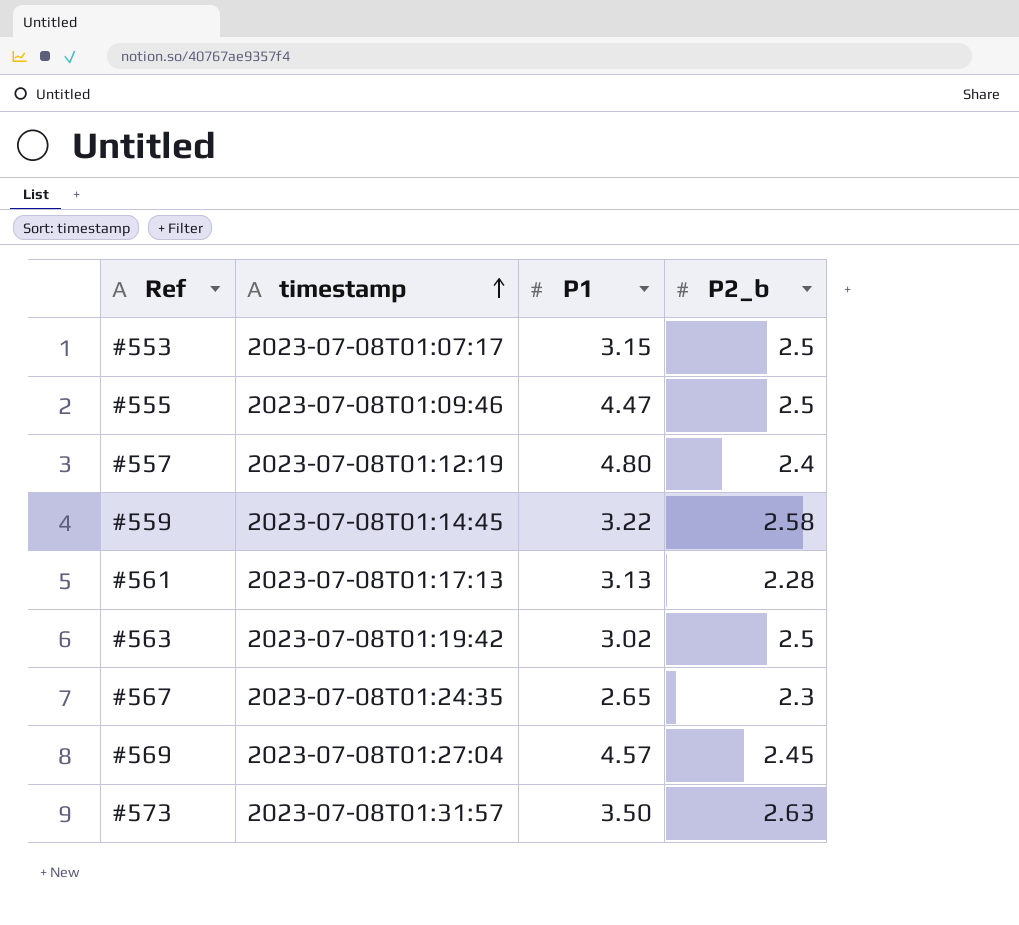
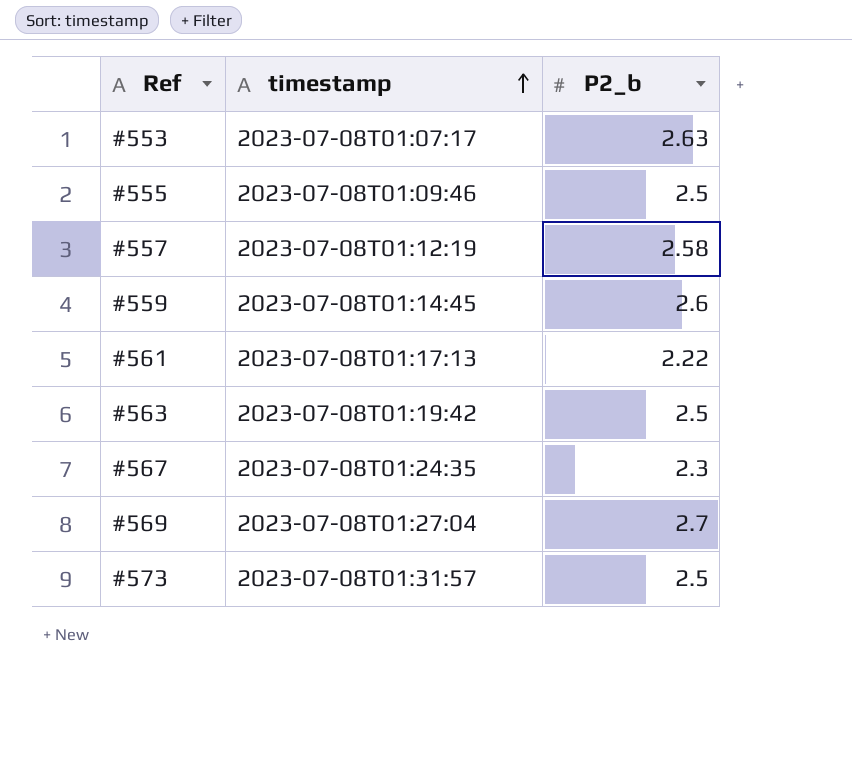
column P1 | position: 3 -> none
#553 | P2_b: 2.5 -> 2.63
#557 | P2_b: 2.4 -> 2.58
#559 | P2_b: 2.58 -> 2.6
#561 | P2_b: 2.28 -> 2.22
#569 | P2_b: 2.45 -> 2.7
#573 | P2_b: 2.63 -> 2.5

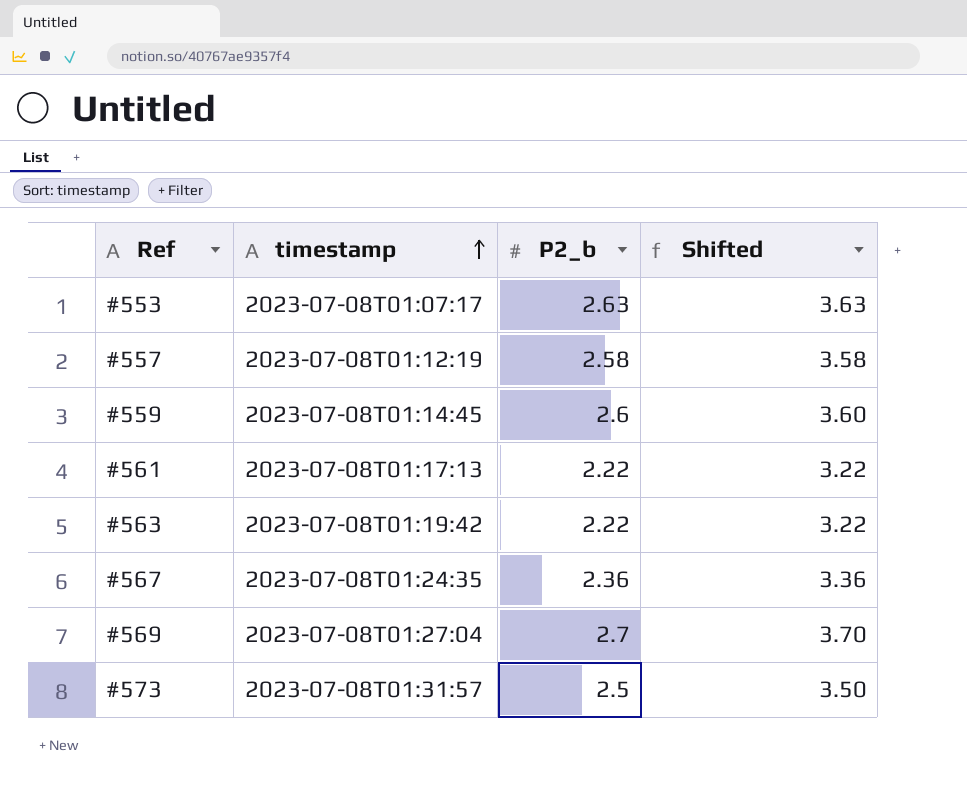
column Shifted | formula: none -> [P2_b] + 1
row #555: 2023-07-08T01:09:46 | 2.5 -> none
#563 | P2_b: 2.5 -> 2.22
#567 | P2_b: 2.3 -> 2.36

